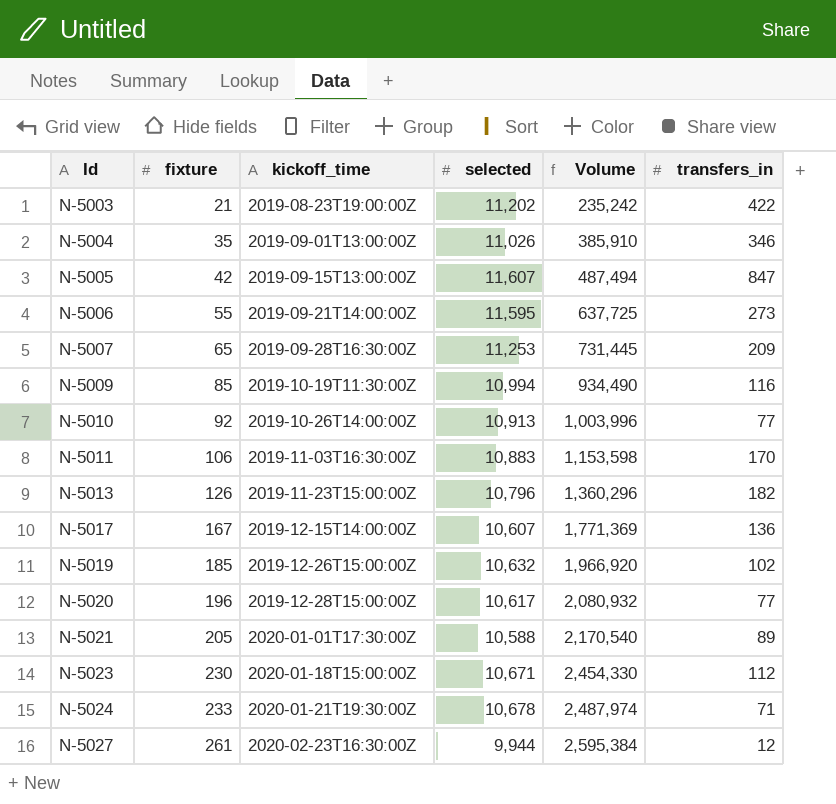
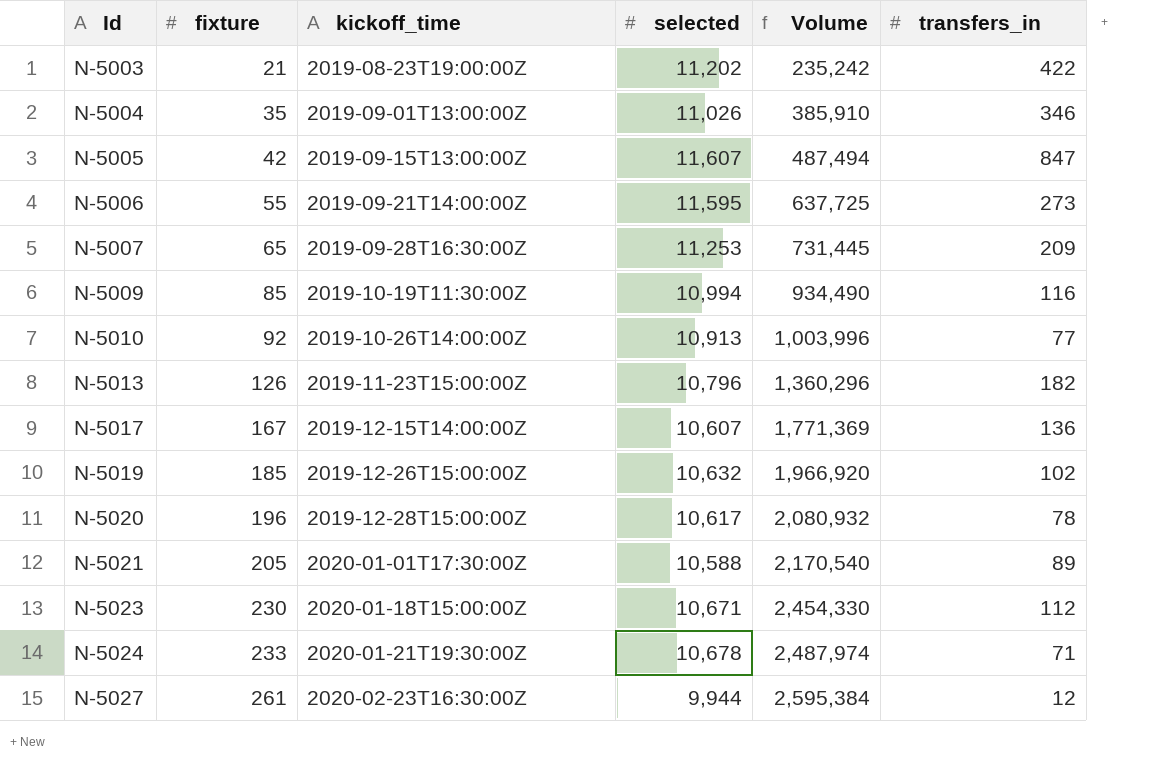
row N-5011: 106 | 2019-11-03T16:30:00Z | 10,883 | 1,153,598 | 170 -> none
N-5020 | transfers_in: 77 -> 78

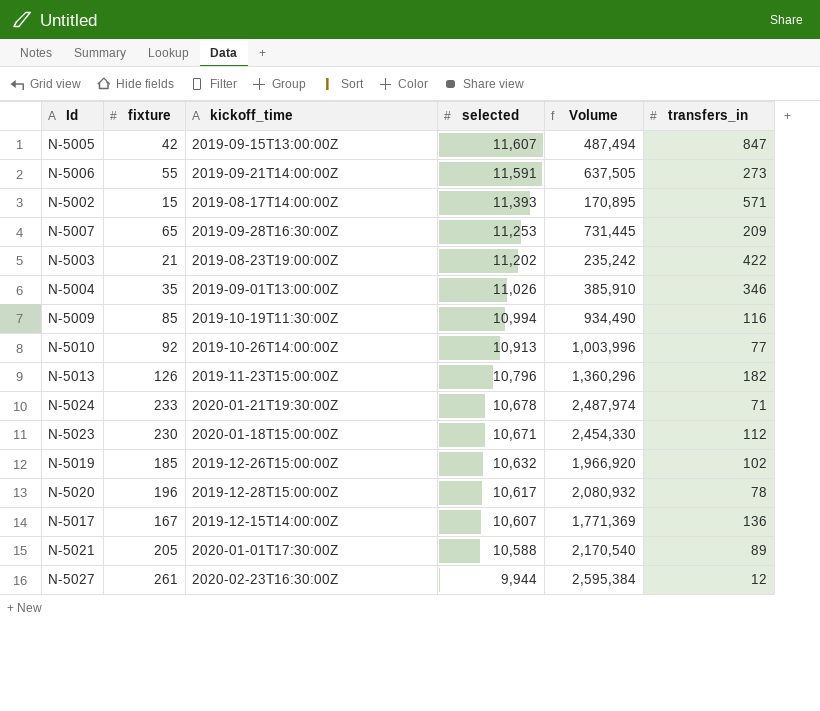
row order: Id ascending -> selected descending
N-5006 | selected: 11,595 -> 11,591
N-5006 | Volume: 637,725 -> 637,505
row N-5002: none -> 15 | 2019-08-17T14:00:00Z | 11,393 | 170,895 | 571

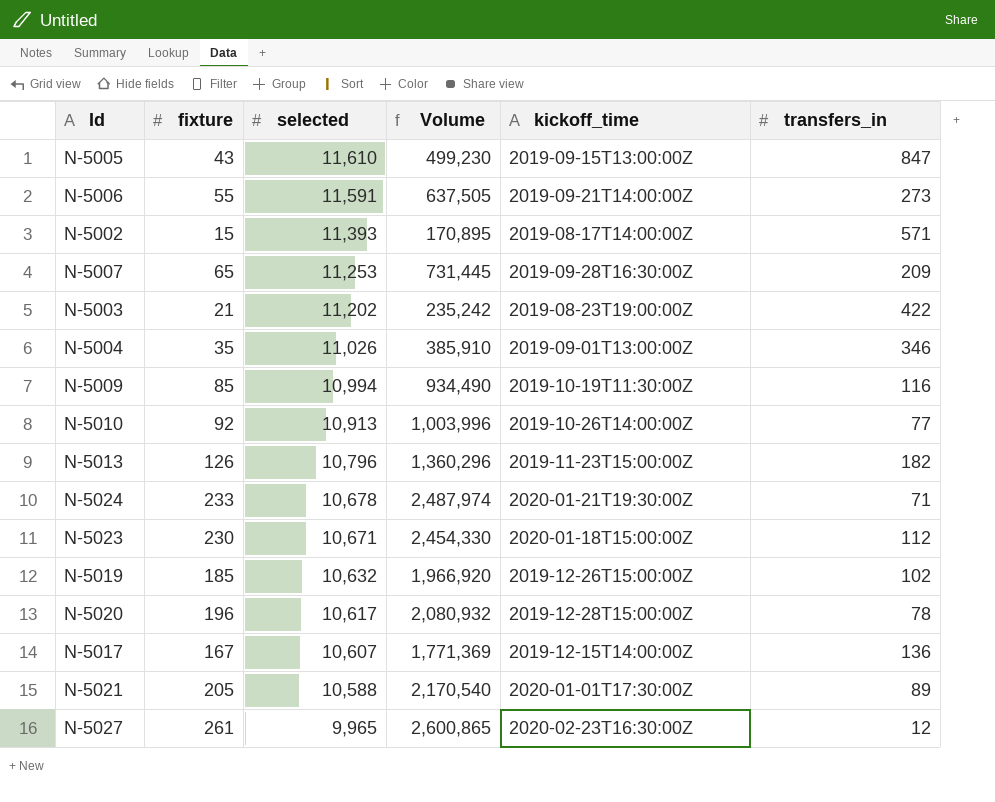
column kickoff_time | position: 3 -> 5
N-5005 | fixture: 42 -> 43
N-5005 | selected: 11,607 -> 11,610
N-5005 | Volume: 487,494 -> 499,230
N-5027 | selected: 9,944 -> 9,965
N-5027 | Volume: 2,595,384 -> 2,600,865

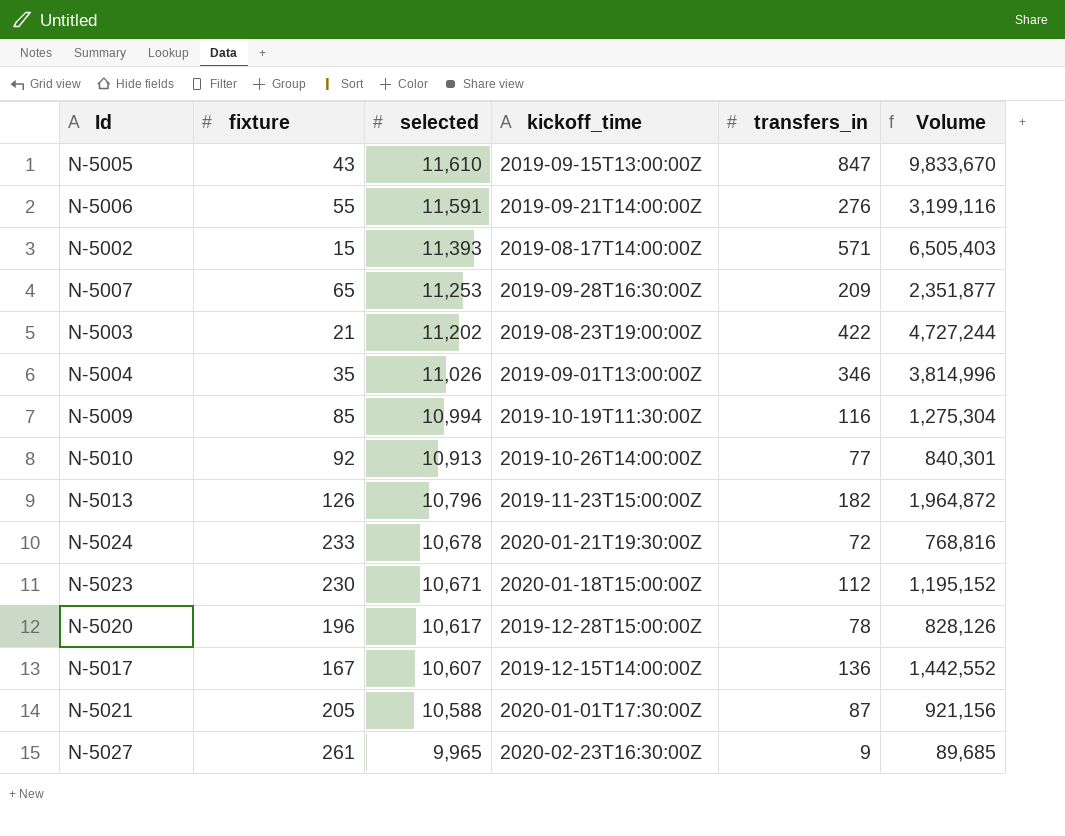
column Volume | formula: [fixture] * [selected] -> [selected] * [transfers_in]
column Volume | position: 4 -> 6
row N-5019: 185 | 10,632 | 1,966,920 | 2019-12-26T15:00:00Z | 102 -> none
N-5006 | transfers_in: 273 -> 276
N-5024 | transfers_in: 71 -> 72
N-5021 | transfers_in: 89 -> 87
N-5027 | transfers_in: 12 -> 9

